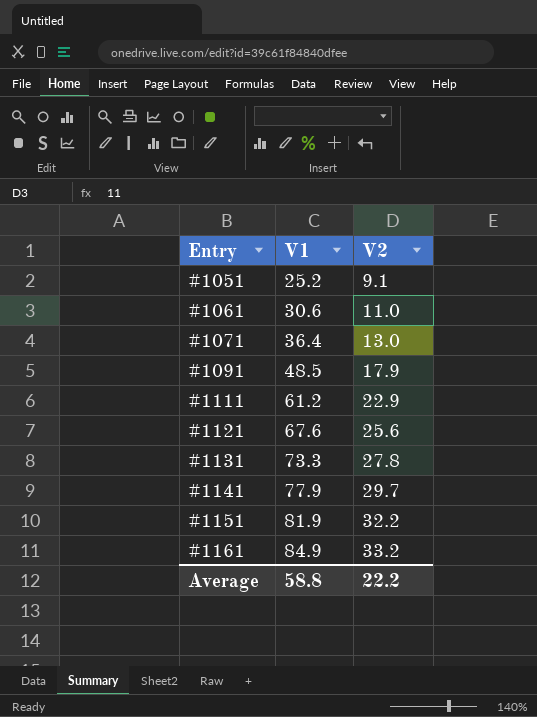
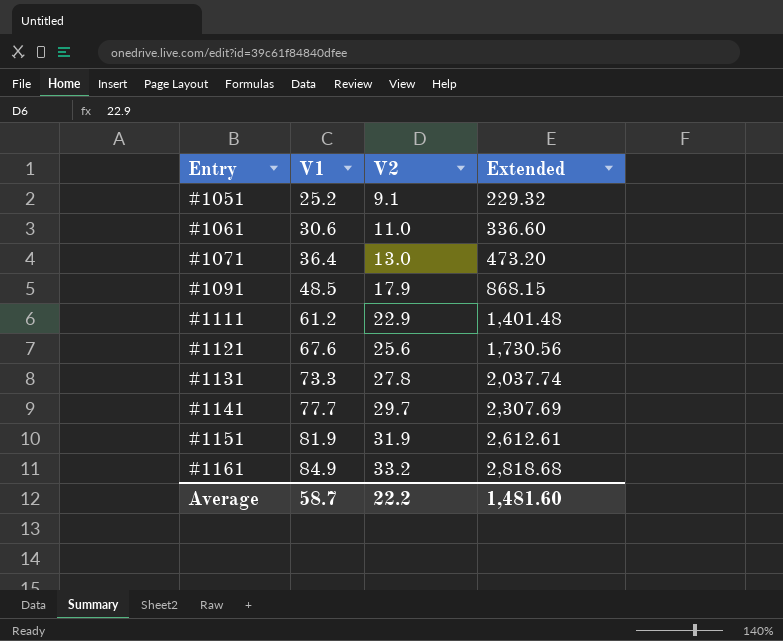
column Extended | formula: none -> [V1] * [V2]
#1141 | V1: 77.9 -> 77.7
#1151 | V2: 32.2 -> 31.9
Average | V1: 58.8 -> 58.7

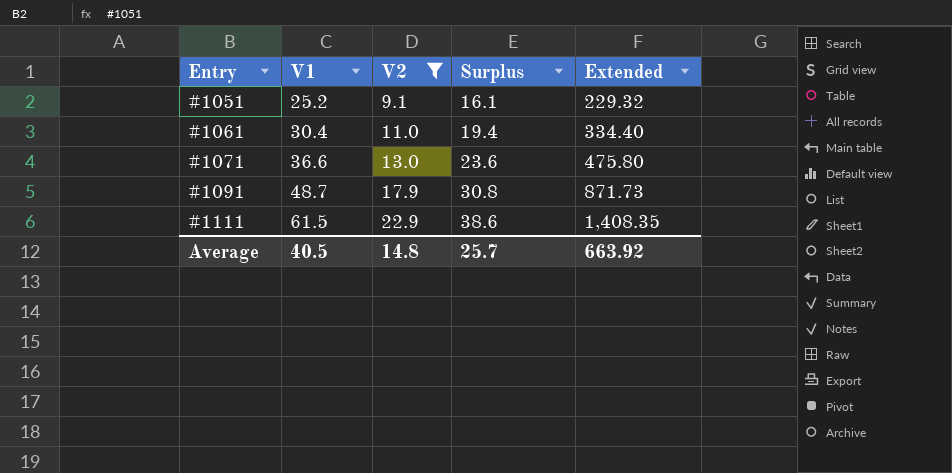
filter: none -> V2 <= 22.9
column Surplus | formula: none -> [V1] - [V2]
#1061 | V1: 30.6 -> 30.4
#1061 | Extended: 336.60 -> 334.40
#1071 | V1: 36.4 -> 36.6
#1071 | Extended: 473.20 -> 475.80
#1091 | V1: 48.5 -> 48.7
#1091 | Extended: 868.15 -> 871.73
#1111 | V1: 61.2 -> 61.5
#1111 | Extended: 1,401.48 -> 1,408.35
Average | V1: 58.7 -> 40.5
Average | V2: 22.2 -> 14.8
Average | Extended: 1,481.60 -> 663.92

